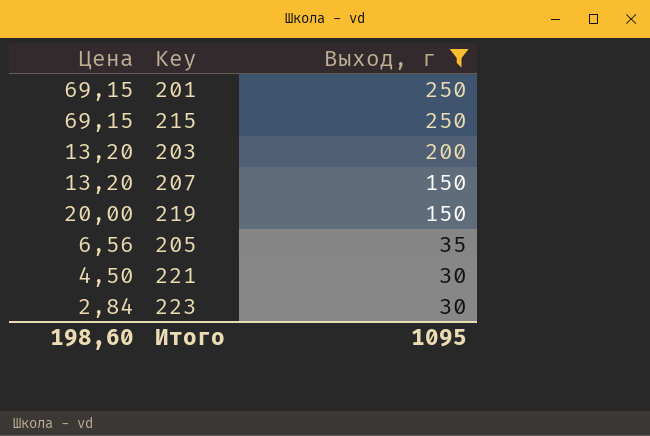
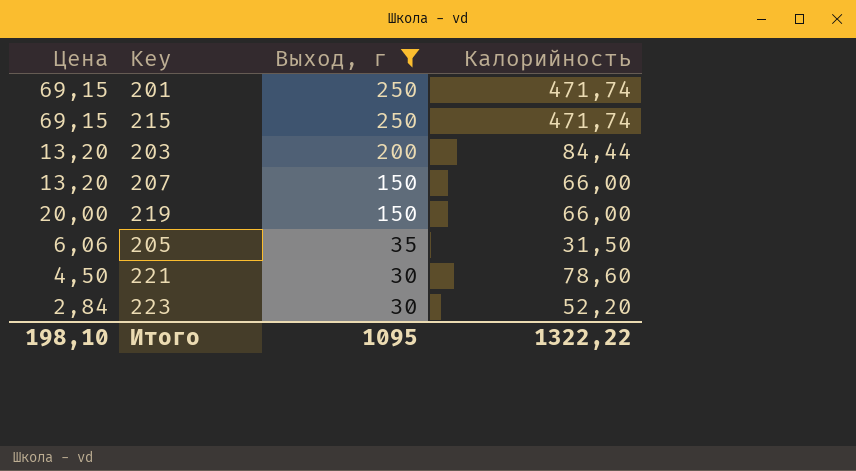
column Калорийность | position: none -> 4
205 | Цена: 6,56 -> 6,06
Итого | Цена: 198,60 -> 198,10

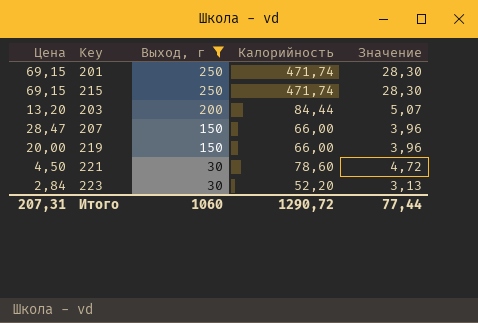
column Значение | formula: none -> [Калорийность] * 0,06
row 205: 6,06 | 35 | 31,50 -> none
207 | Цена: 13,20 -> 28,47
Итого | Цена: 198,10 -> 207,31
Итого | Выход, г: 1095 -> 1060
Итого | Калорийность: 1322,22 -> 1290,72

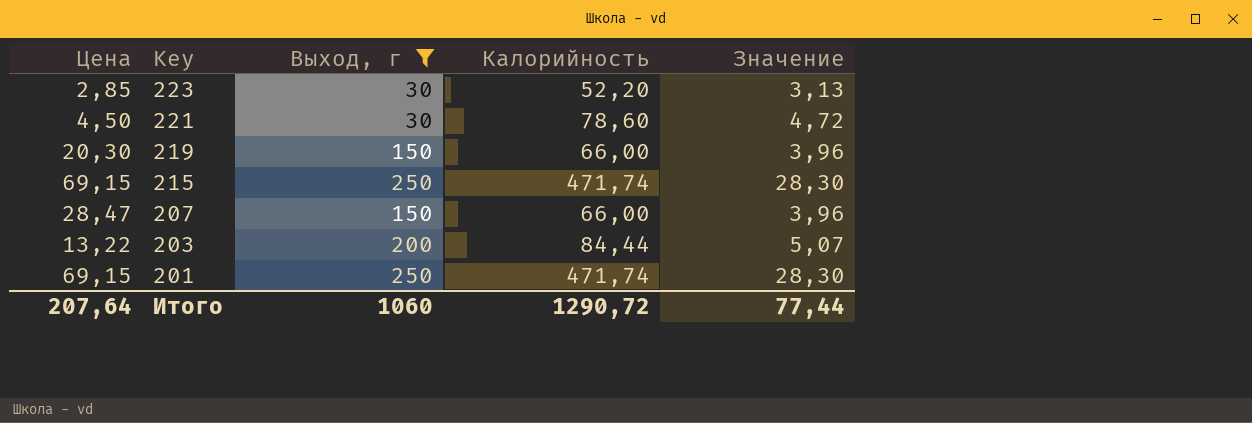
row order: Выход, г descending -> Key descending
223 | Цена: 2,84 -> 2,85
219 | Цена: 20,00 -> 20,30
203 | Цена: 13,20 -> 13,22
Итого | Цена: 207,31 -> 207,64

